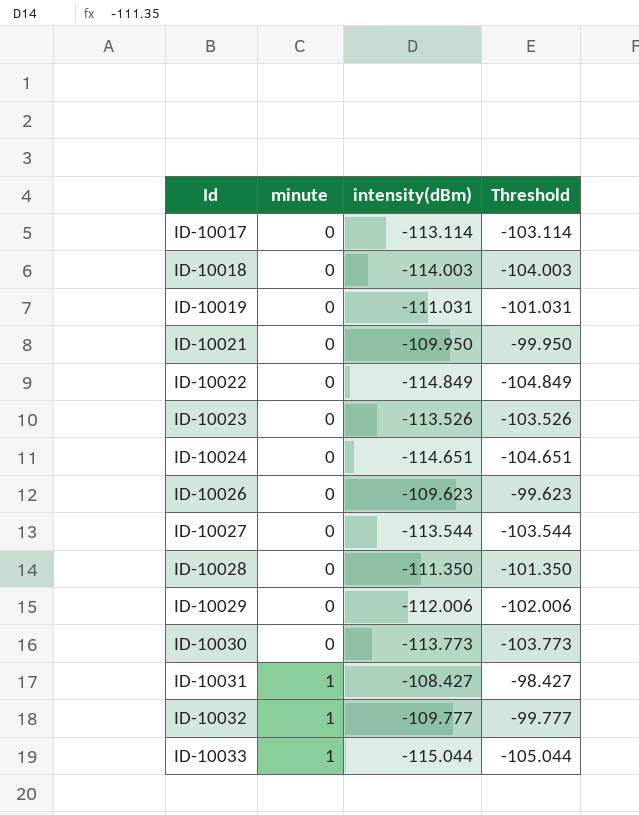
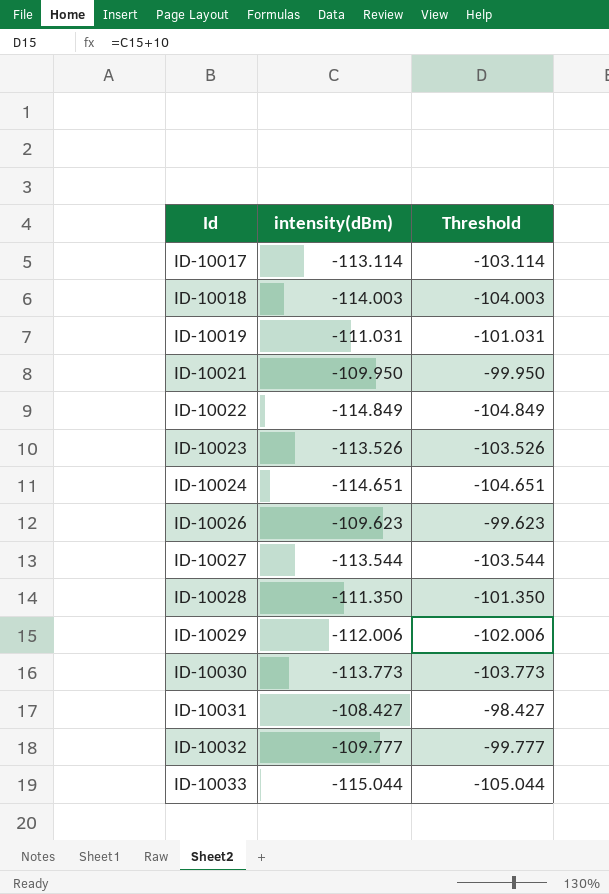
column minute | position: 2 -> none

